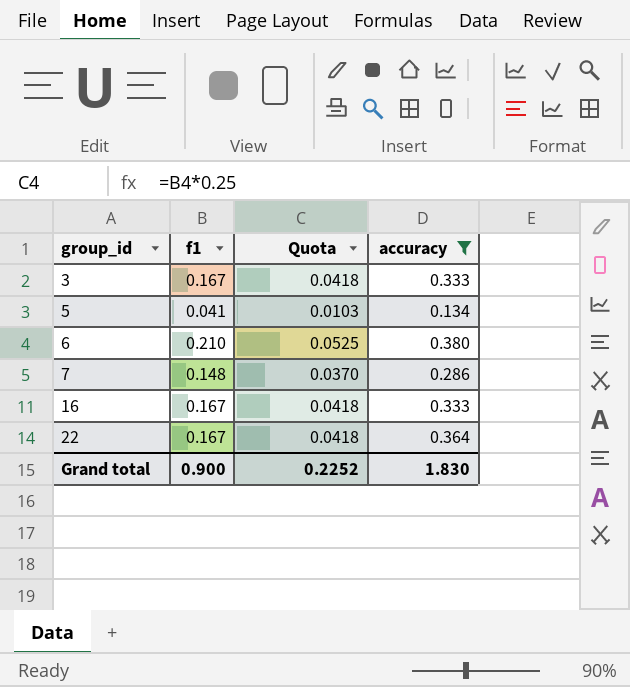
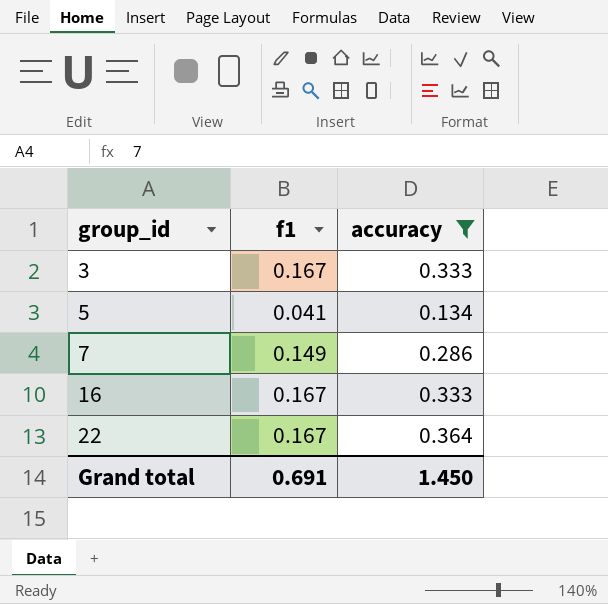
column Quota | formula: [f1] * 0.25 -> none
row 6: 0.210 | 0.0525 | 0.380 -> none
7 | f1: 0.148 -> 0.149
Grand total | f1: 0.900 -> 0.691
Grand total | accuracy: 1.830 -> 1.450

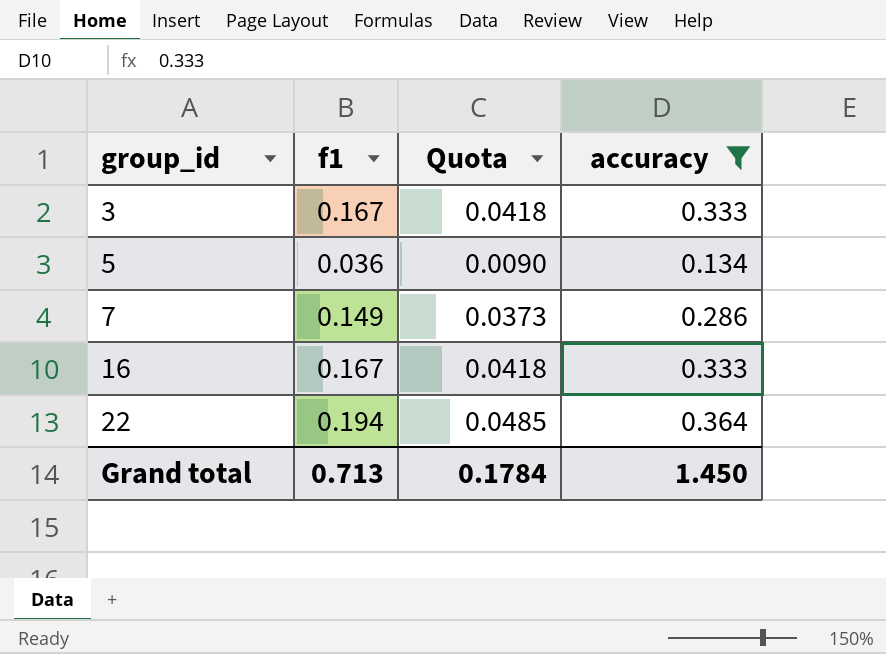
column Quota | formula: none -> [f1] * 0.25
5 | f1: 0.041 -> 0.036
22 | f1: 0.167 -> 0.194
Grand total | f1: 0.691 -> 0.713

